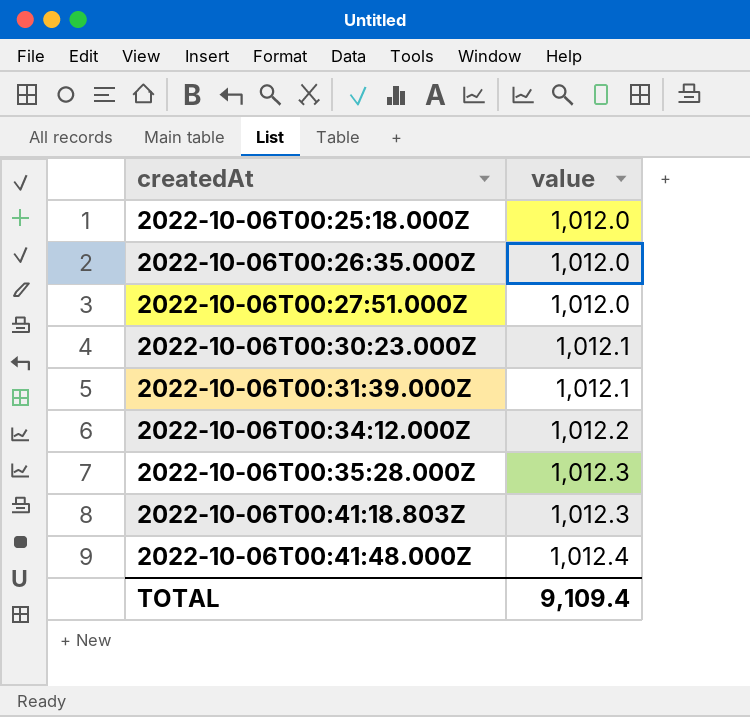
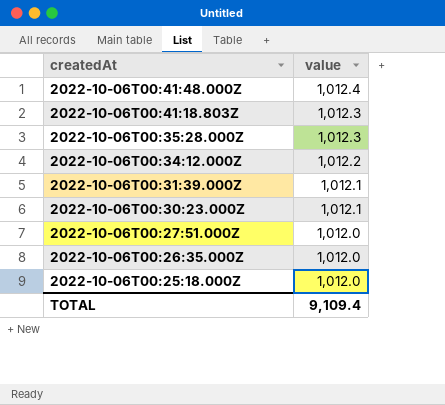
row order: createdAt ascending -> createdAt descending

